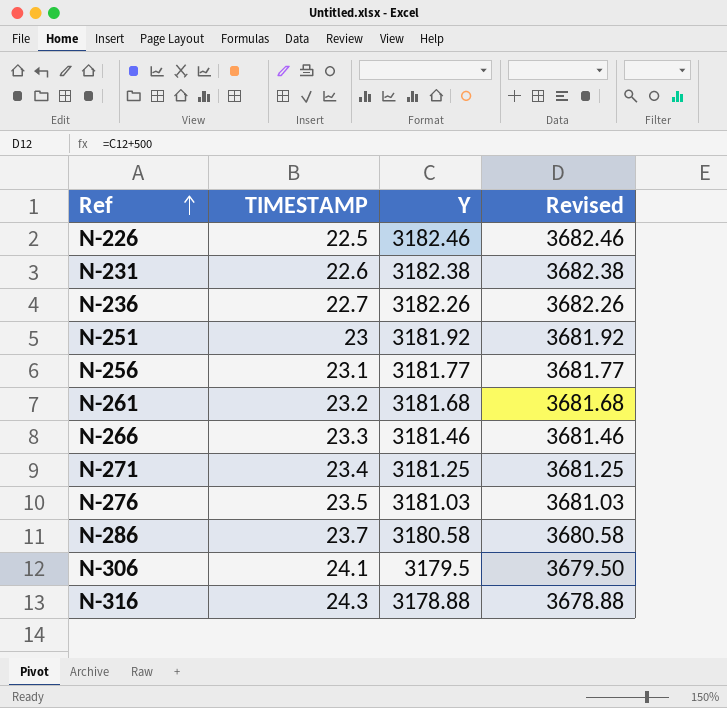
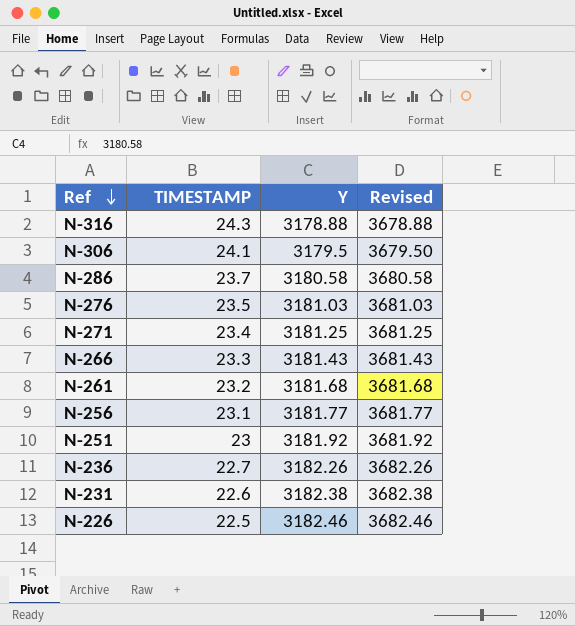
row order: Ref ascending -> Ref descending
N-266 | Y: 3181.46 -> 3181.43
N-266 | Revised: 3681.46 -> 3681.43

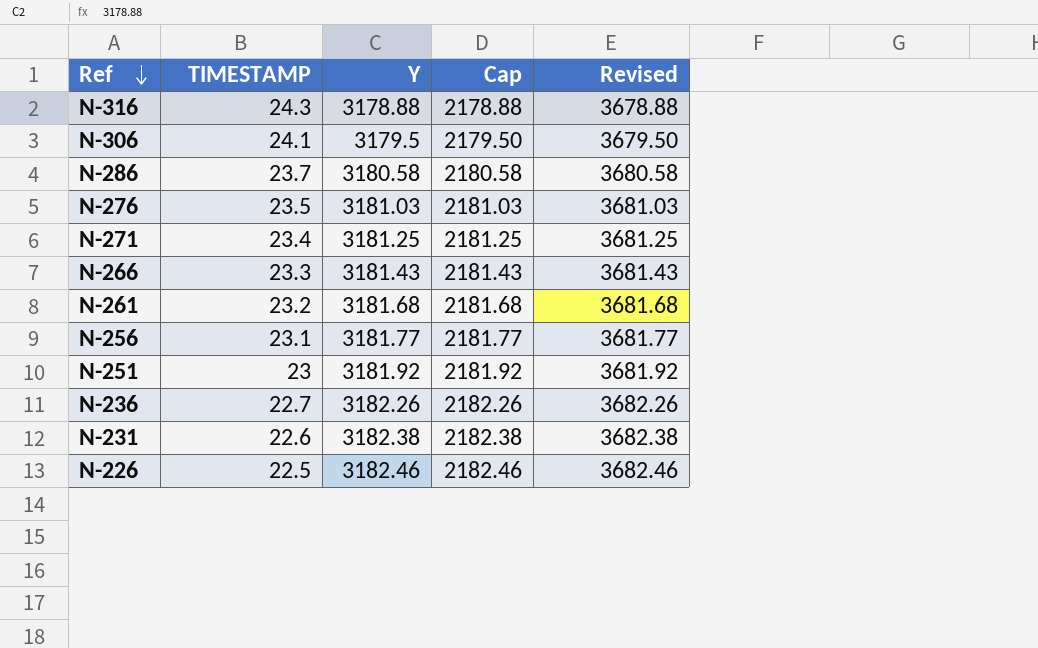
column Cap | formula: none -> [Y] - 1000

